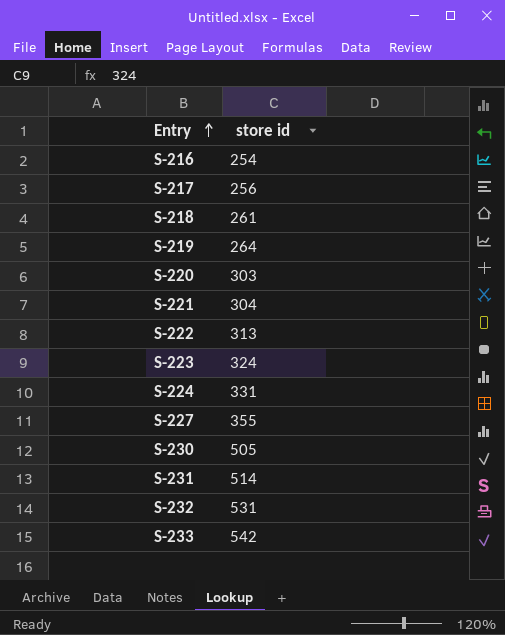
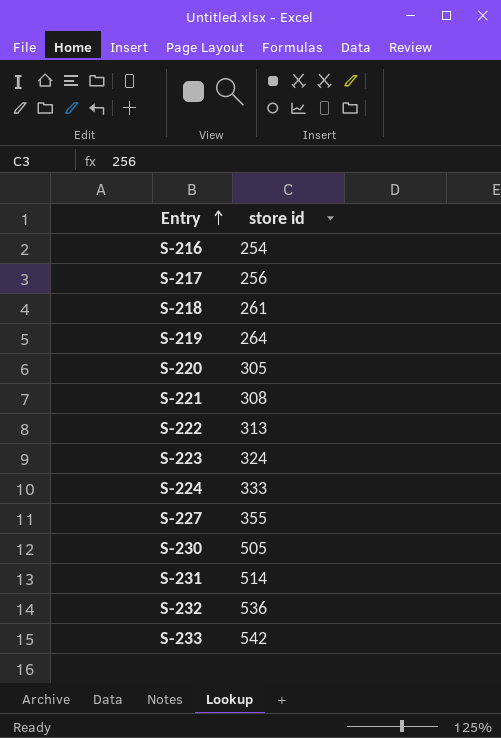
S-220 | store id: 303 -> 305
S-221 | store id: 304 -> 308
S-224 | store id: 331 -> 333
S-232 | store id: 531 -> 536

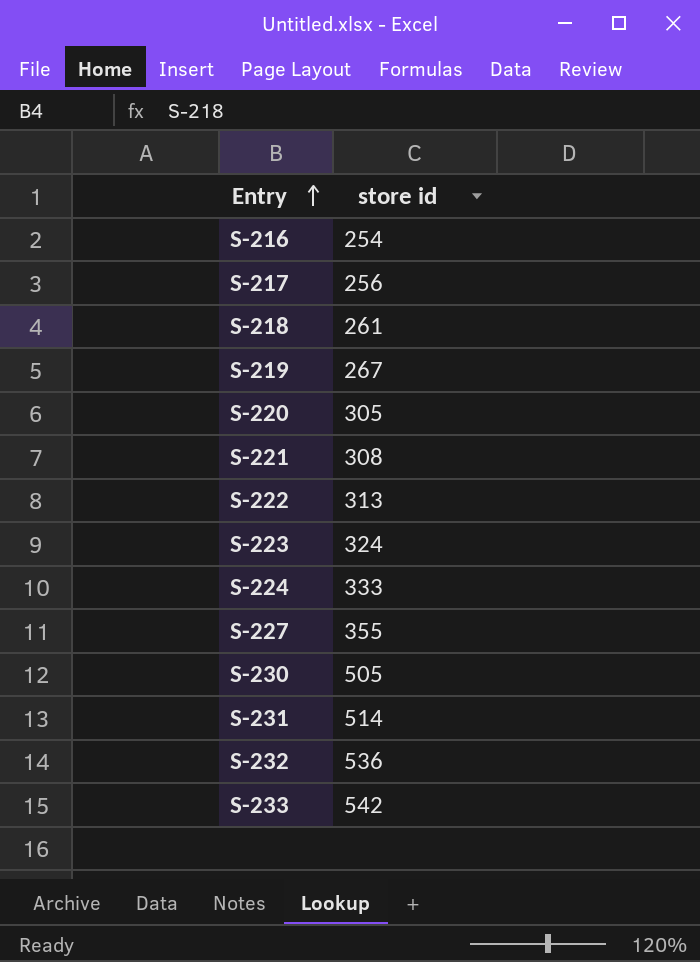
S-219 | store id: 264 -> 267

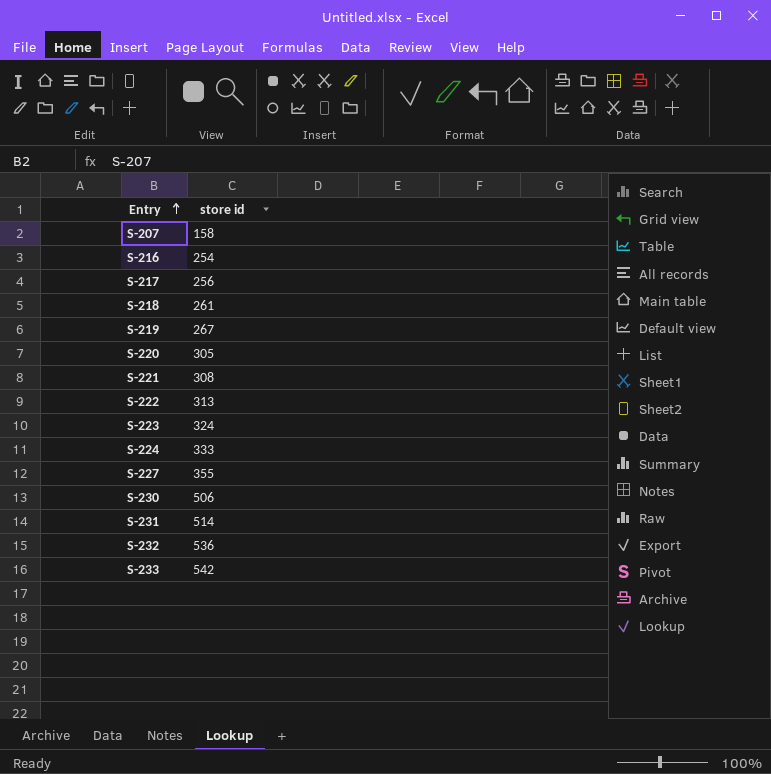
row S-207: none -> 158
S-230 | store id: 505 -> 506

